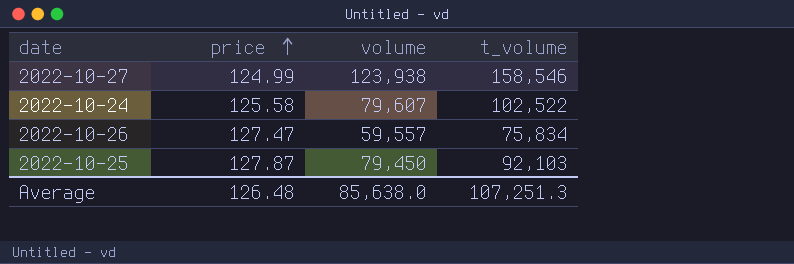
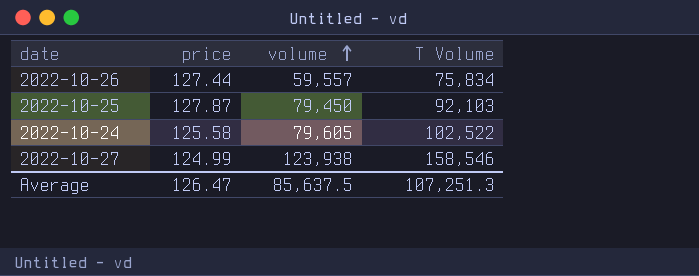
row order: price ascending -> volume ascending
column name: t_volume -> T Volume
2022-10-26 | price: 127.47 -> 127.44
2022-10-24 | volume: 79,607 -> 79,605
Average | price: 126.48 -> 126.47
Average | volume: 85,638.0 -> 85,637.5

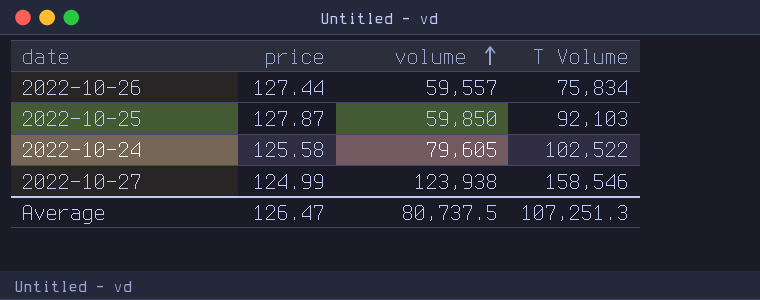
2022-10-25 | volume: 79,450 -> 59,850
Average | volume: 85,637.5 -> 80,737.5

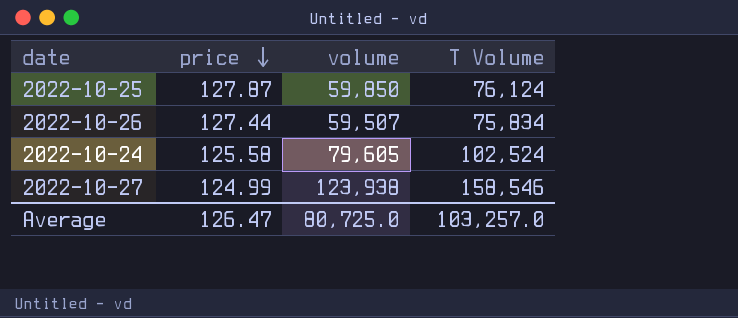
row order: volume ascending -> price descending
2022-10-25 | T Volume: 92,103 -> 76,124
2022-10-26 | volume: 59,557 -> 59,507
2022-10-24 | T Volume: 102,522 -> 102,524
Average | volume: 80,737.5 -> 80,725.0
Average | T Volume: 107,251.3 -> 103,257.0

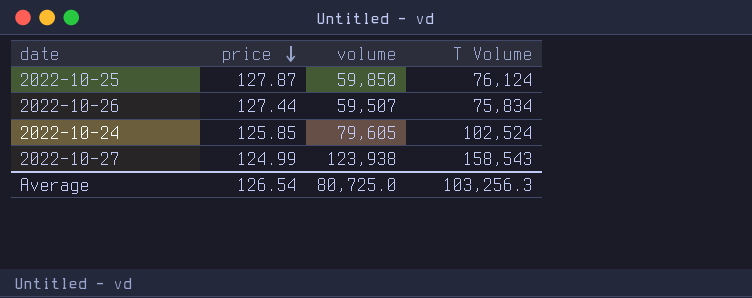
2022-10-24 | price: 125.58 -> 125.85
2022-10-27 | T Volume: 158,546 -> 158,543
Average | price: 126.47 -> 126.54
Average | T Volume: 103,257.0 -> 103,256.3

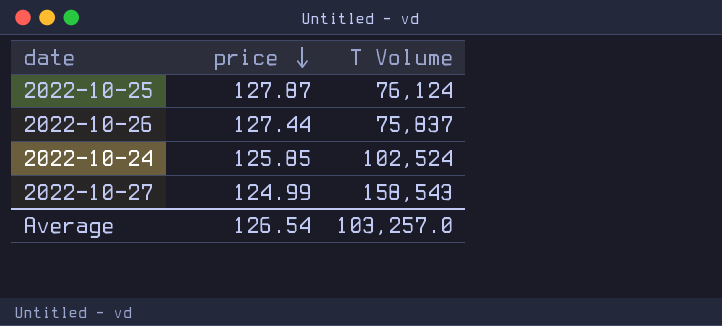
column volume | position: 3 -> none
2022-10-26 | T Volume: 75,834 -> 75,837
Average | T Volume: 103,256.3 -> 103,257.0

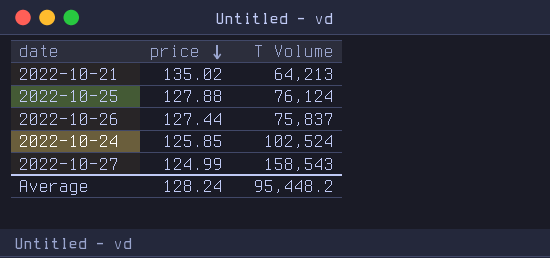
row 2022-10-21: none -> 135.02 | 64,213
2022-10-25 | price: 127.87 -> 127.88
Average | price: 126.54 -> 128.24
Average | T Volume: 103,257.0 -> 95,448.2

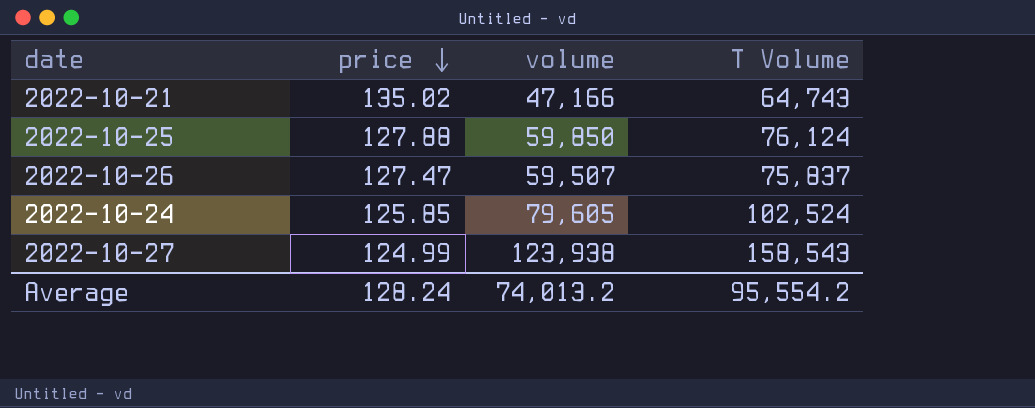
column volume | position: none -> 3
2022-10-21 | T Volume: 64,213 -> 64,743
2022-10-26 | price: 127.44 -> 127.47
Average | T Volume: 95,448.2 -> 95,554.2

